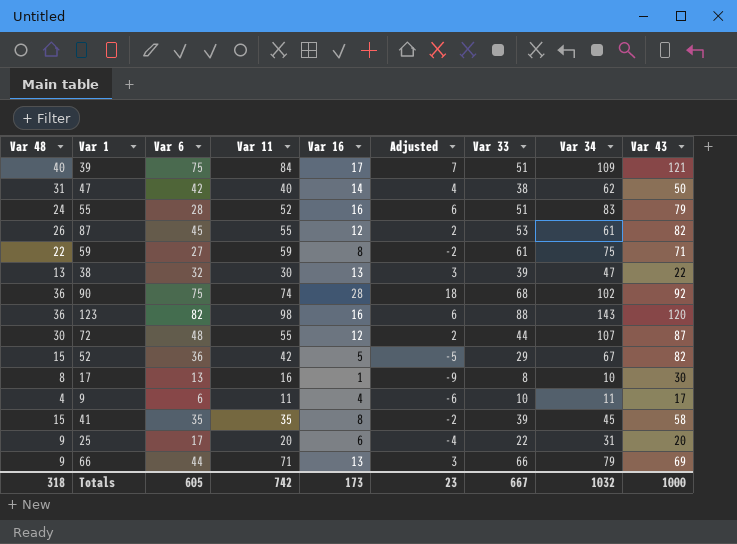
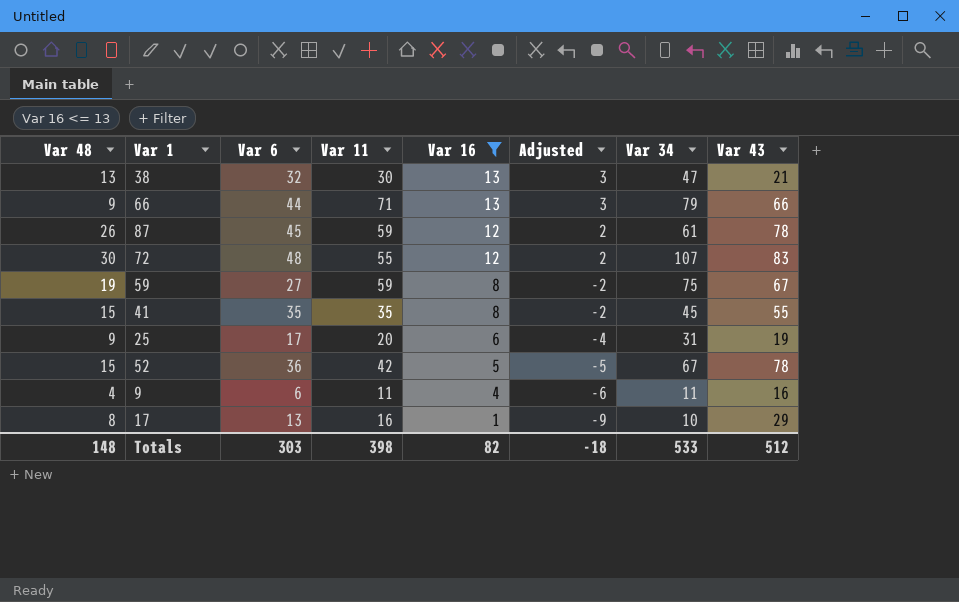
filter: none -> Var 16 <= 13
row order: none -> Var 16 descending
column Var 33 | position: 7 -> none
38 | Var 43: 22 -> 21
66 | Var 43: 69 -> 66
87 | Var 11: 55 -> 59
87 | Var 43: 82 -> 78
72 | Var 43: 87 -> 83
59 | Var 48: 22 -> 19
59 | Var 43: 71 -> 67
41 | Var 43: 58 -> 55
25 | Var 43: 20 -> 19
52 | Var 43: 82 -> 78
9 | Var 43: 17 -> 16
17 | Var 43: 30 -> 29
Totals | Var 48: 318 -> 148
Totals | Var 6: 605 -> 303
Totals | Var 11: 742 -> 398
Totals | Var 16: 173 -> 82
Totals | Adjusted: 23 -> -18
Totals | Var 34: 1032 -> 533
Totals | Var 43: 1000 -> 512

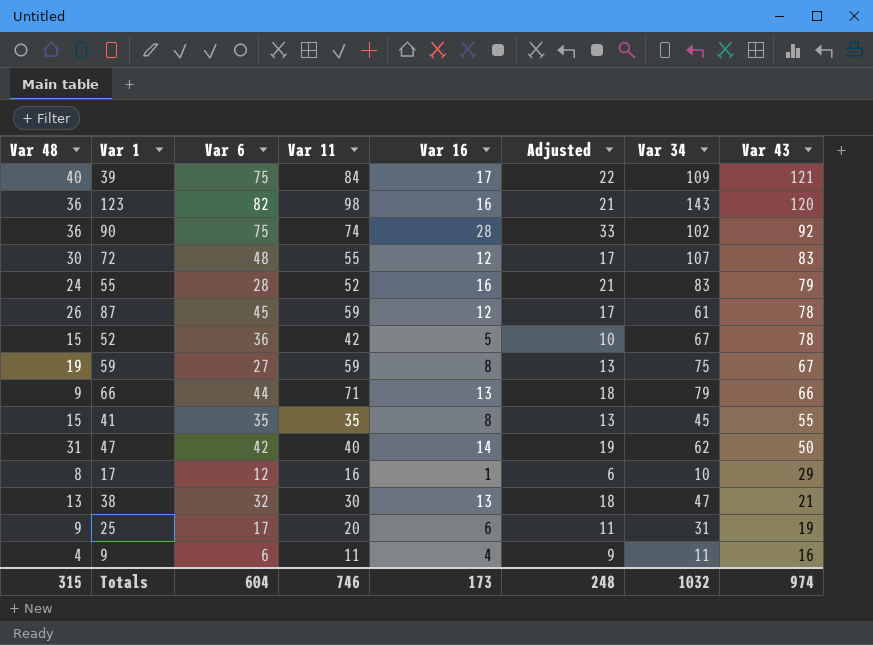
filter: Var 16 <= 13 -> none
row order: Var 16 descending -> Var 43 descending
column Adjusted | formula: [Var 16] - 10 -> [Var 16] + 5
17 | Var 6: 13 -> 12
Totals | Var 48: 148 -> 315
Totals | Var 6: 303 -> 604
Totals | Var 11: 398 -> 746
Totals | Var 16: 82 -> 173
Totals | Adjusted: -18 -> 248
Totals | Var 34: 533 -> 1032
Totals | Var 43: 512 -> 974

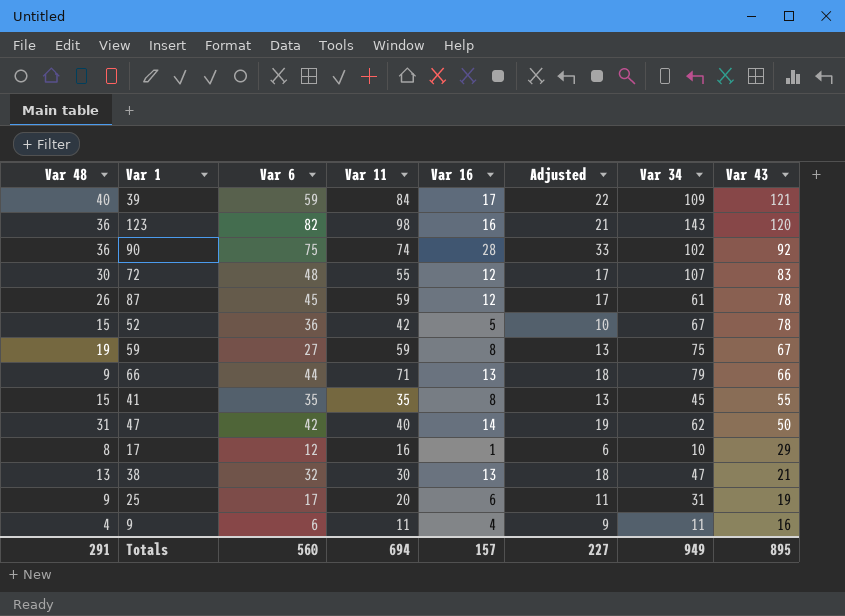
row 55: 24 | 28 | 52 | 16 | 21 | 83 | 79 -> none
39 | Var 6: 75 -> 59
Totals | Var 48: 315 -> 291
Totals | Var 6: 604 -> 560
Totals | Var 11: 746 -> 694
Totals | Var 16: 173 -> 157
Totals | Adjusted: 248 -> 227
Totals | Var 34: 1032 -> 949
Totals | Var 43: 974 -> 895

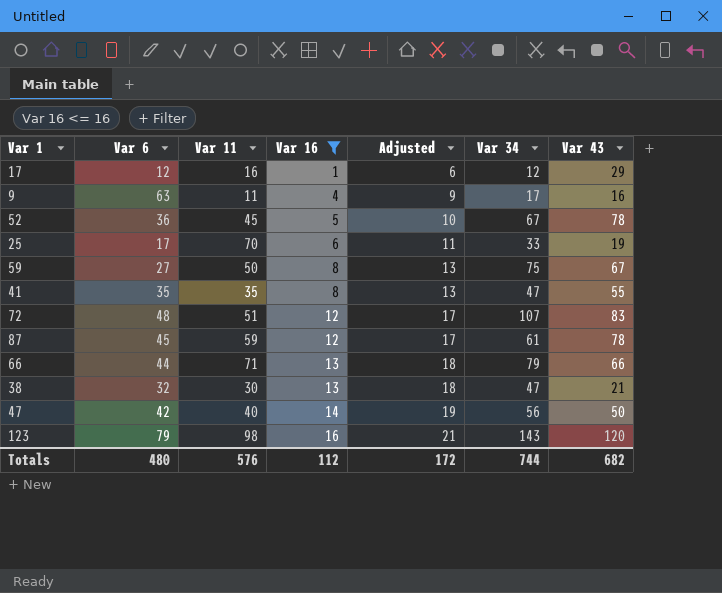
filter: none -> Var 16 <= 16
row order: Var 43 descending -> Var 16 ascending
column Var 48 | position: 1 -> none
17 | Var 34: 10 -> 12
9 | Var 6: 6 -> 63
9 | Var 34: 11 -> 17
52 | Var 11: 42 -> 45
25 | Var 11: 20 -> 70
25 | Var 34: 31 -> 33
59 | Var 11: 59 -> 50
41 | Var 34: 45 -> 47
72 | Var 11: 55 -> 51
47 | Var 34: 62 -> 56
123 | Var 6: 82 -> 79
Totals | Var 6: 560 -> 480
Totals | Var 11: 694 -> 576
Totals | Var 16: 157 -> 112
Totals | Adjusted: 227 -> 172
Totals | Var 34: 949 -> 744
Totals | Var 43: 895 -> 682

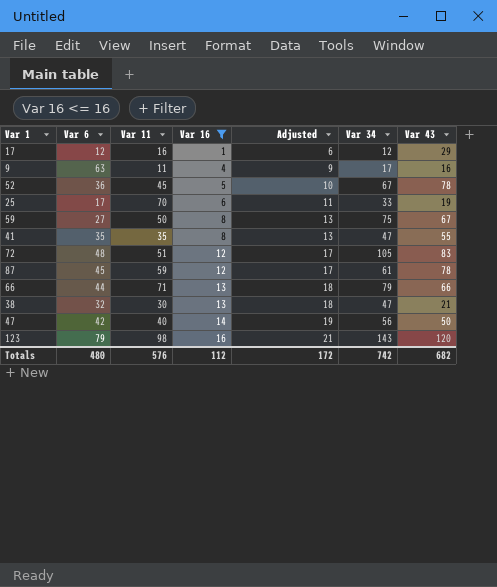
72 | Var 34: 107 -> 105
Totals | Var 34: 744 -> 742

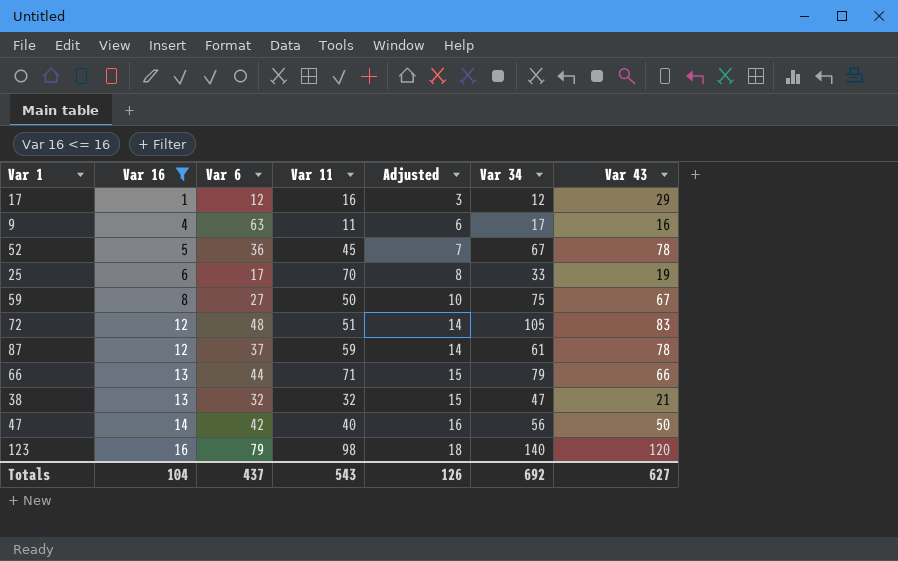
column Var 16 | position: 4 -> 2
column Adjusted | formula: [Var 16] + 5 -> [Var 16] + 2
row 41: 35 | 35 | 8 | 13 | 47 | 55 -> none
87 | Var 6: 45 -> 37
38 | Var 11: 30 -> 32
123 | Var 34: 143 -> 140
Totals | Var 16: 112 -> 104
Totals | Var 6: 480 -> 437
Totals | Var 11: 576 -> 543
Totals | Adjusted: 172 -> 126
Totals | Var 34: 742 -> 692
Totals | Var 43: 682 -> 627

